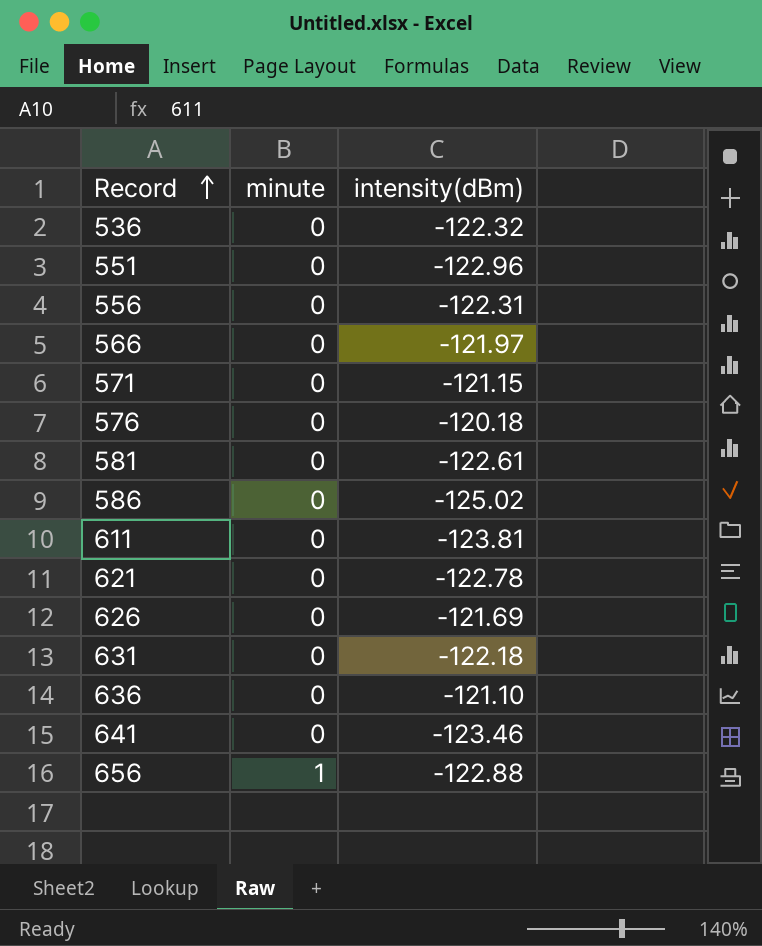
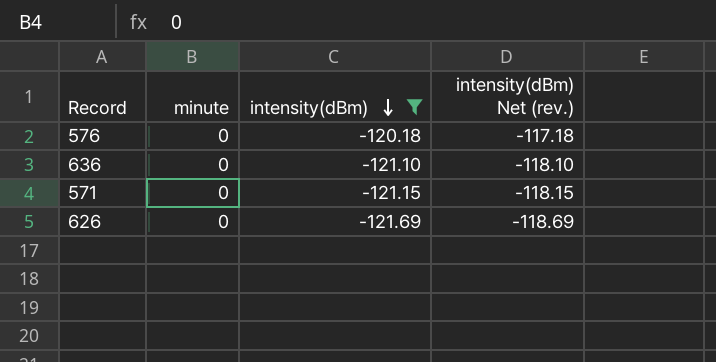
filter: none -> intensity(dBm) >= -121.69
row order: Record ascending -> intensity(dBm) descending
column intensity(dBm) Net (rev.) | formula: none -> [intensity(dBm)] + 3

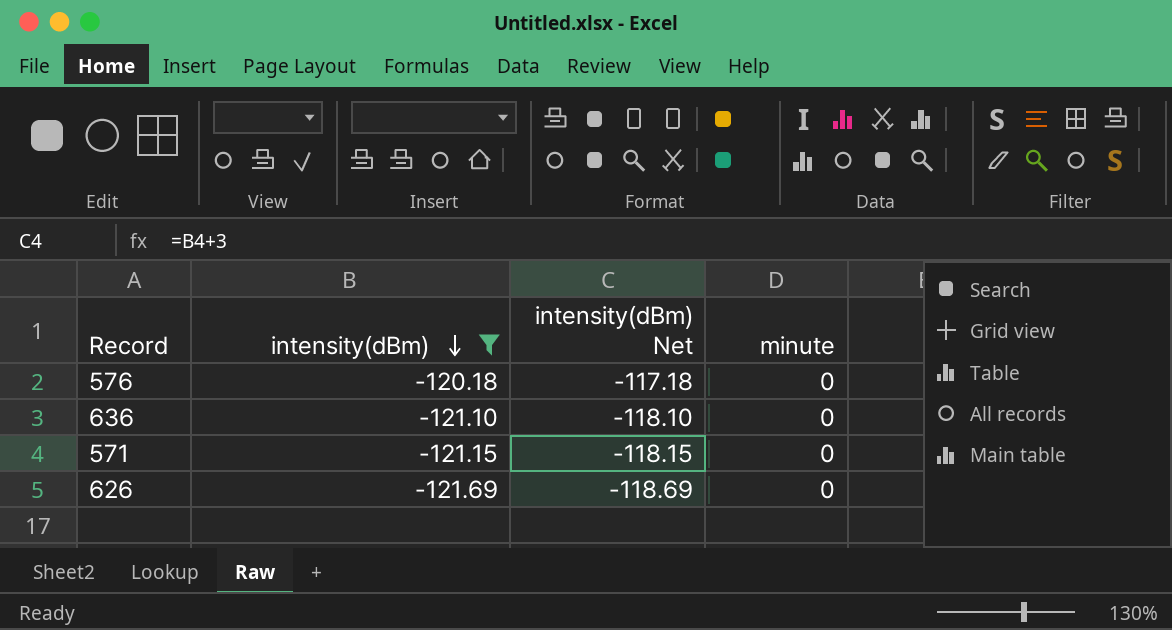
column name: intensity(dBm) Net (rev.) -> intensity(dBm) Net
column minute | position: 2 -> 4

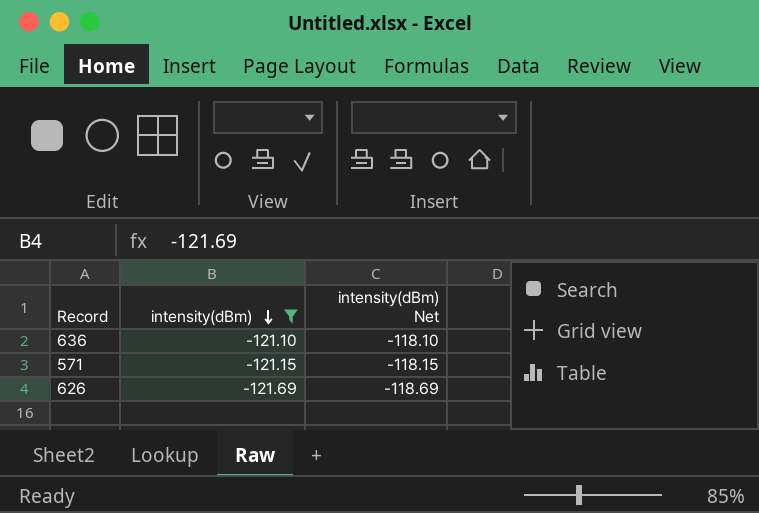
column minute | position: 4 -> none
row 576: -120.18 | -117.18 | 0 -> none

